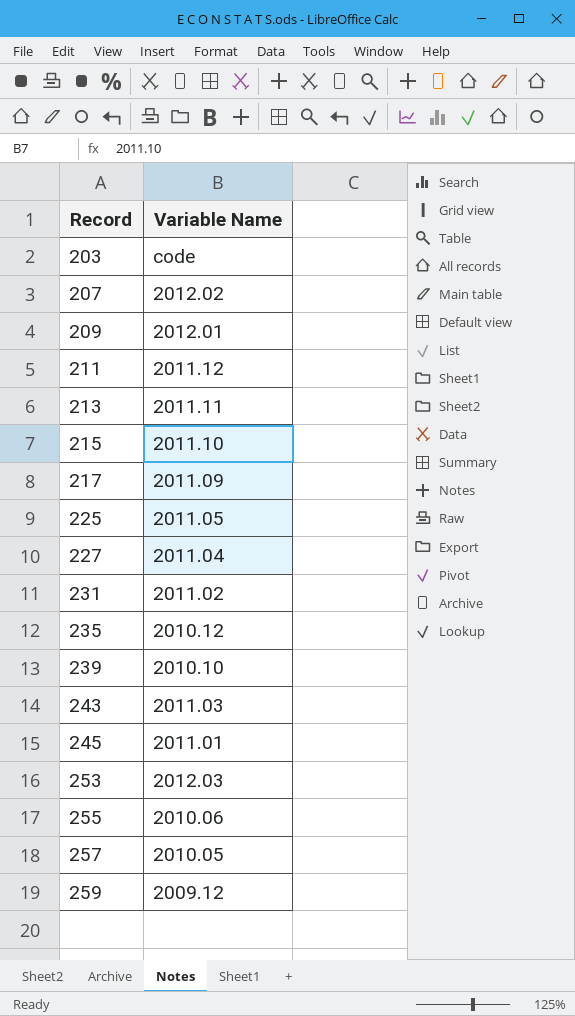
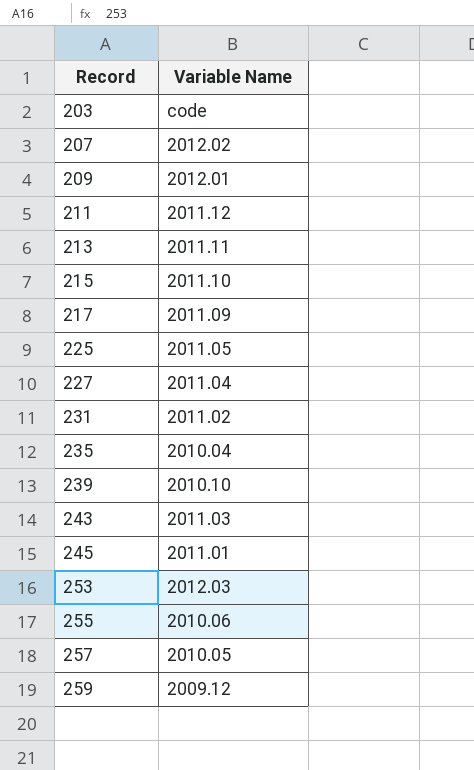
235 | Variable Name: 2010.12 -> 2010.04

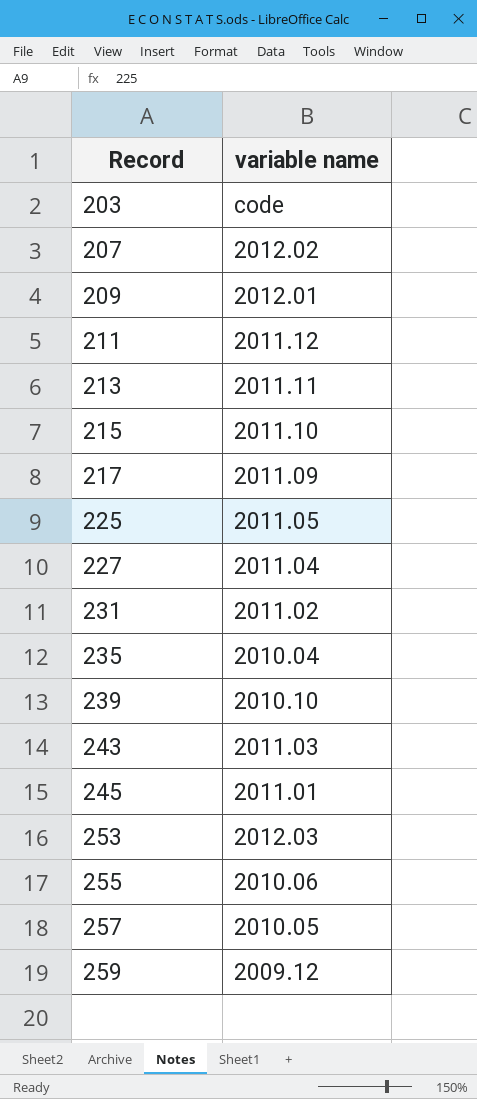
column name: Variable Name -> variable name

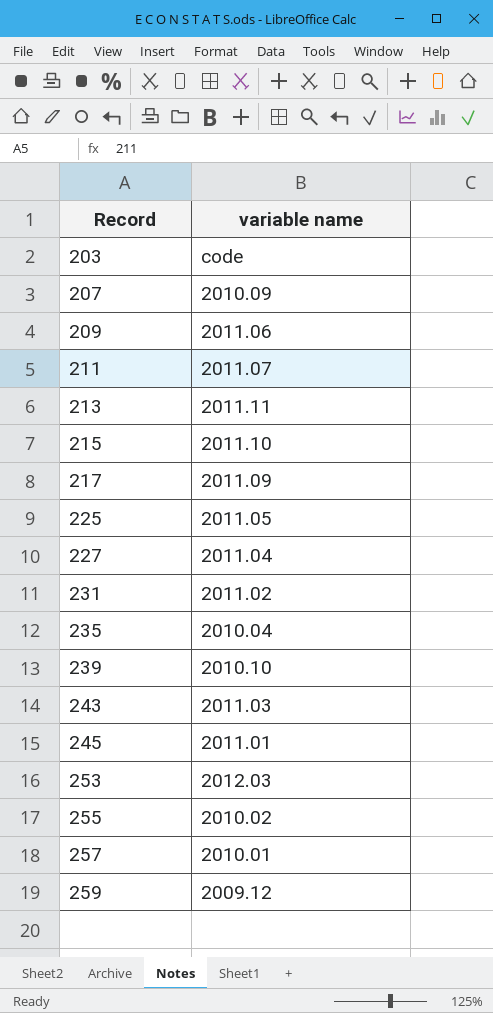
207 | variable name: 2012.02 -> 2010.09
209 | variable name: 2012.01 -> 2011.06
211 | variable name: 2011.12 -> 2011.07
255 | variable name: 2010.06 -> 2010.02
257 | variable name: 2010.05 -> 2010.01

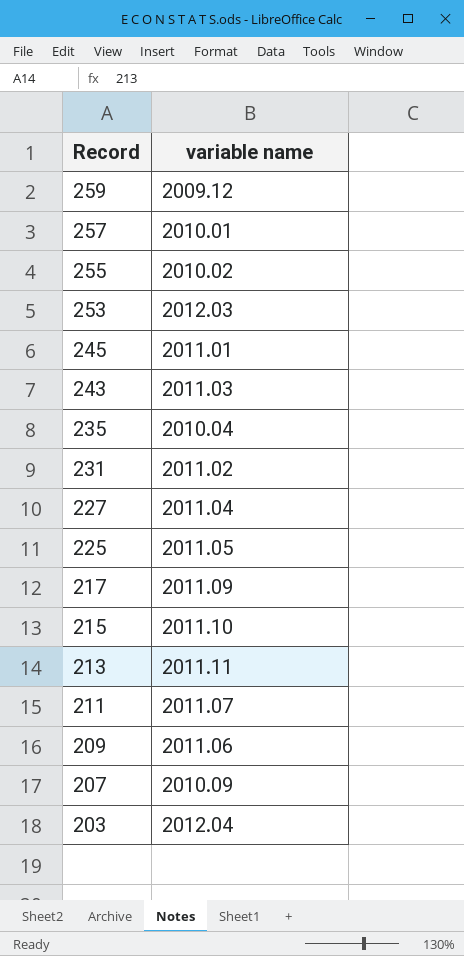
row order: Record ascending -> Record descending
row 239: 2010.10 -> none
203 | variable name: code -> 2012.04

